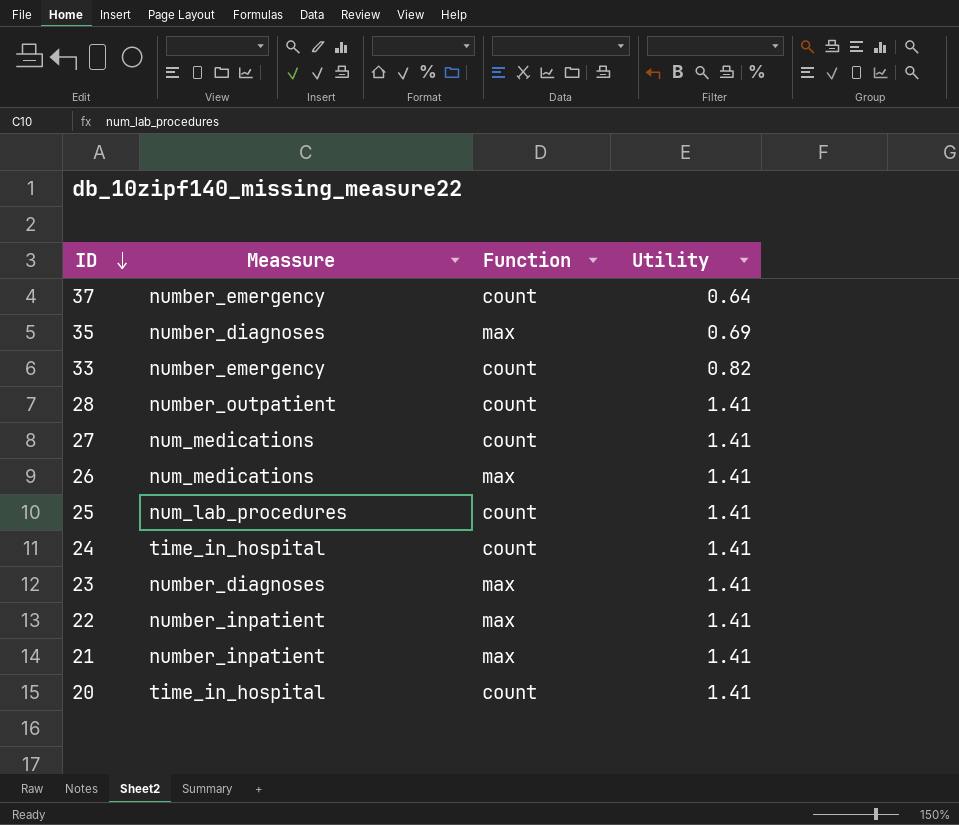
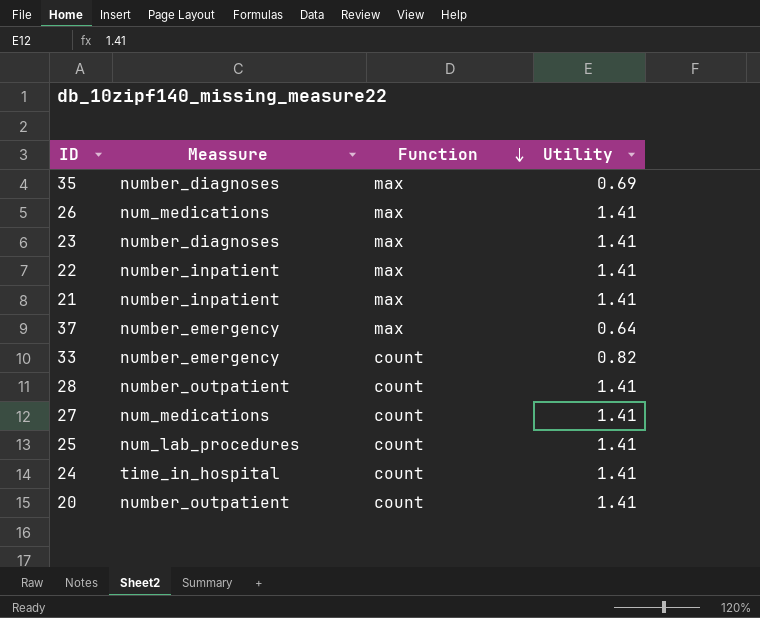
row order: ID descending -> Function descending
37 | Function: count -> max
20 | Meassure: time_in_hospital -> number_outpatient

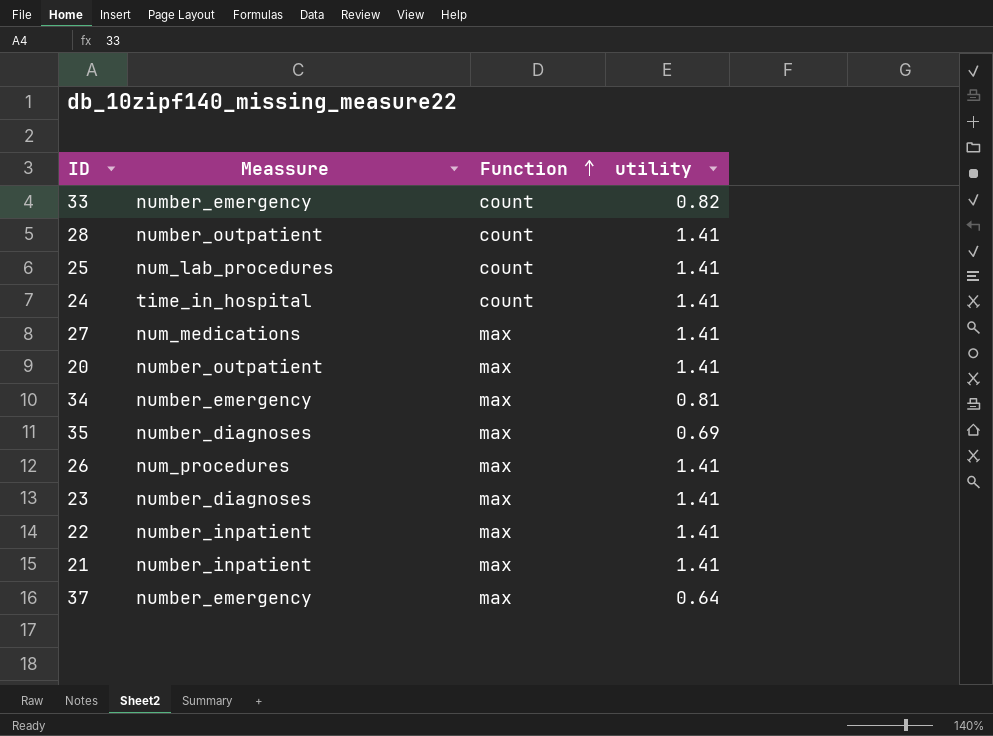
row order: Function descending -> Function ascending
column name: Utility -> utility
27 | Function: count -> max
20 | Function: count -> max
row 34: none -> number_emergency | max | 0.81
26 | Meassure: num_medications -> num_procedures

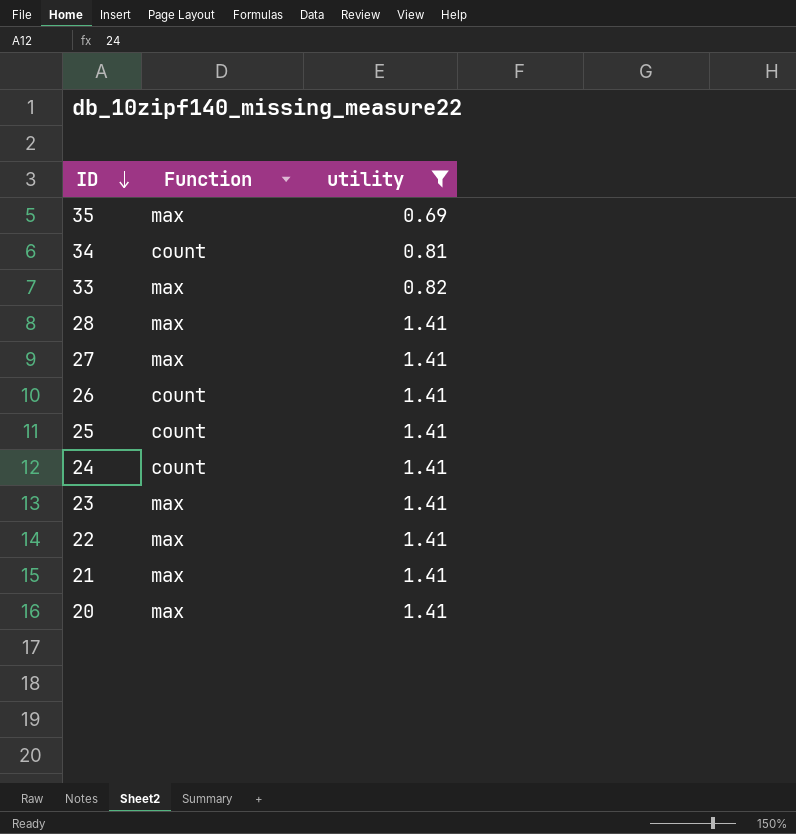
filter: none -> utility != 0.64
row order: Function ascending -> ID descending
column Meassure | position: 2 -> none
34 | Function: max -> count
33 | Function: count -> max
28 | Function: count -> max
26 | Function: max -> count

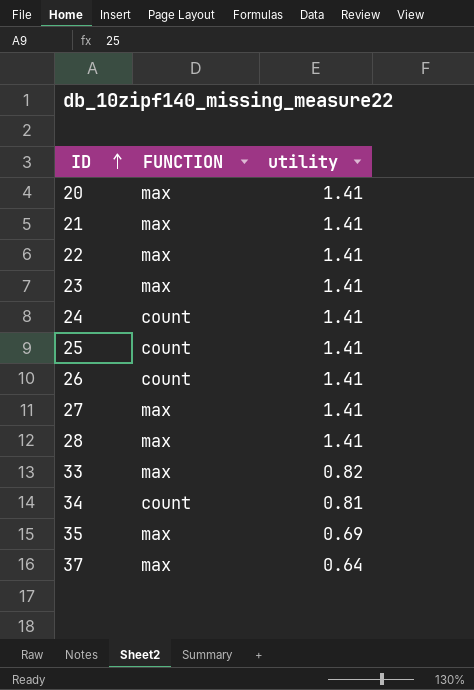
filter: utility != 0.64 -> none
row order: ID descending -> ID ascending
column name: Function -> FUNCTION

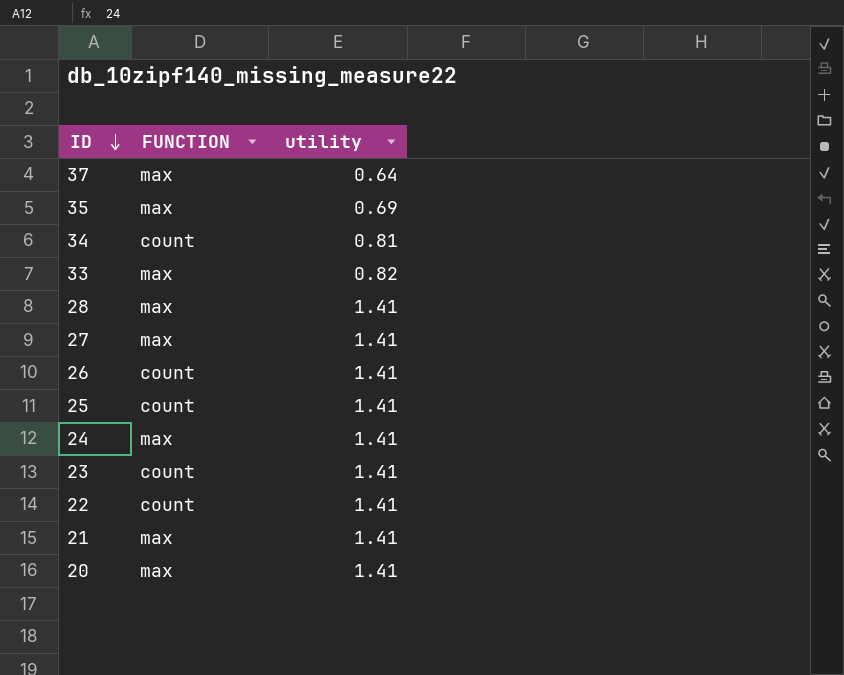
row order: ID ascending -> ID descending
24 | FUNCTION: count -> max
23 | FUNCTION: max -> count
22 | FUNCTION: max -> count

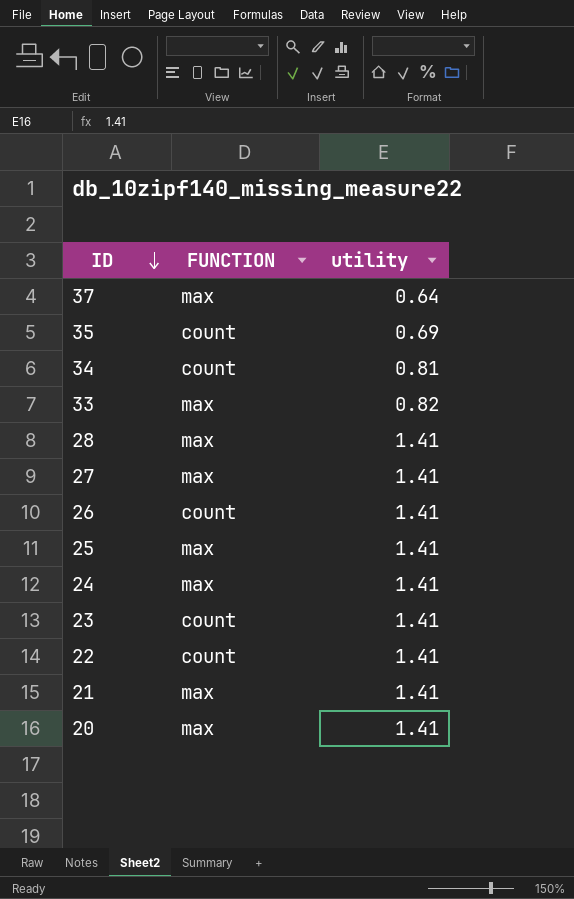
35 | FUNCTION: max -> count
25 | FUNCTION: count -> max

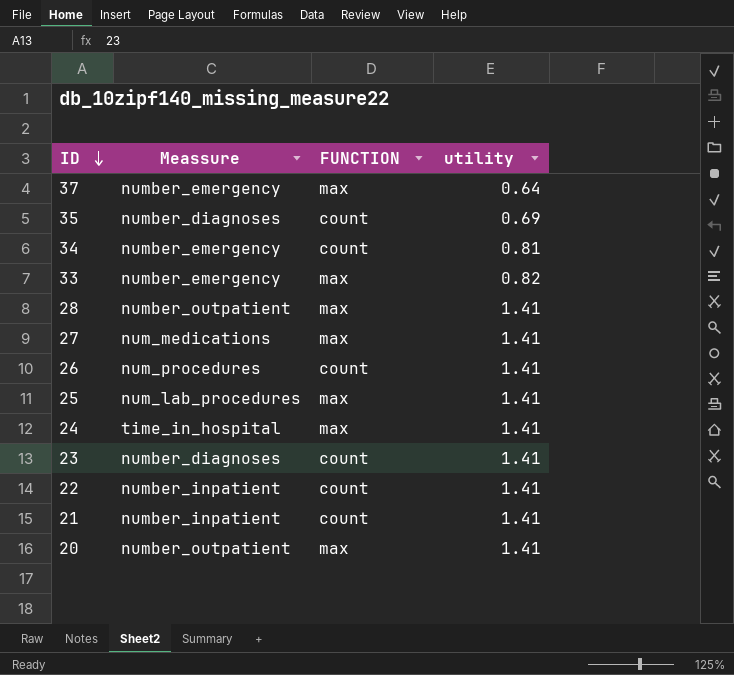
column Meassure | position: none -> 2
21 | FUNCTION: max -> count

